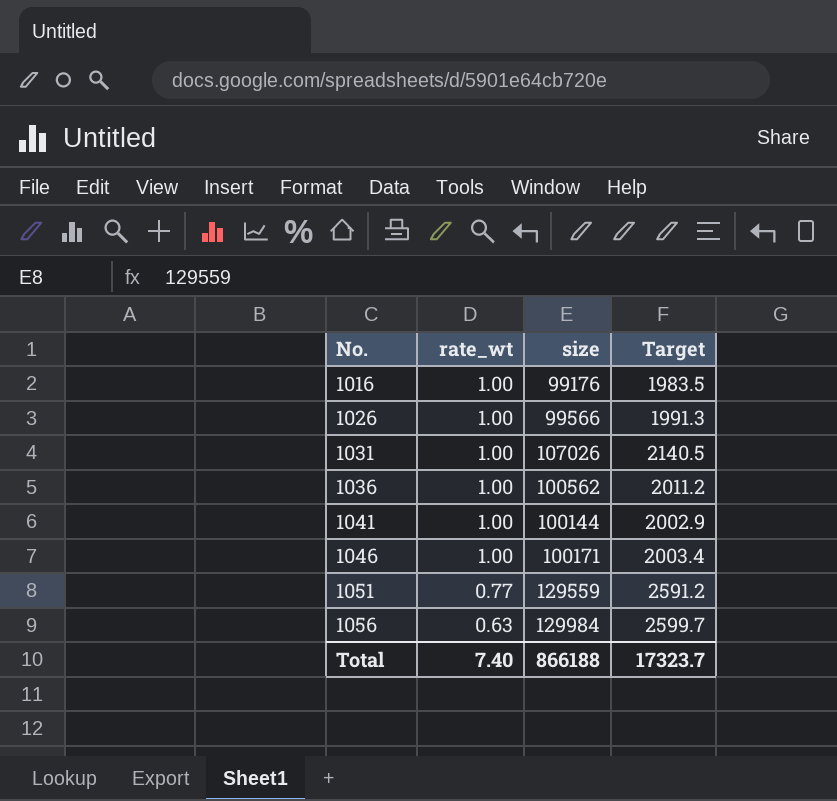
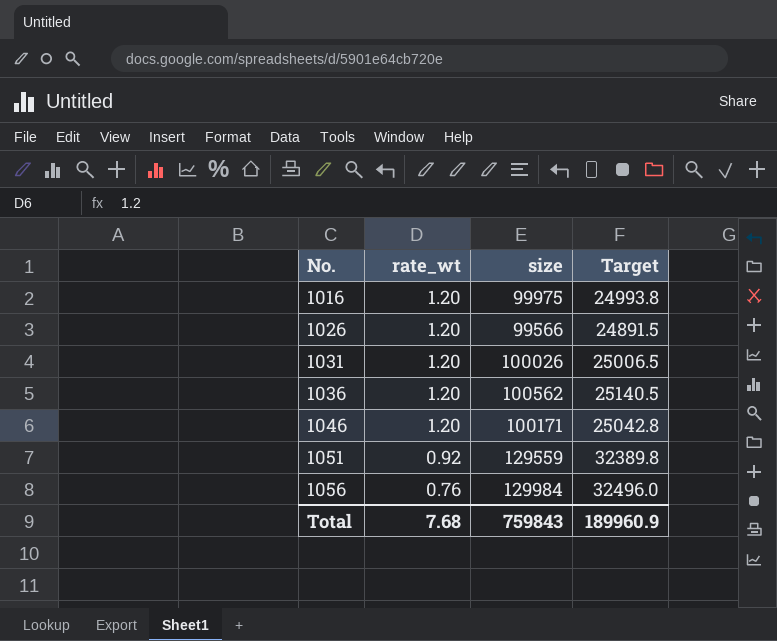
column Target | formula: [size] * 0.02 -> [size] * 0.25
row 1041: 1.00 | 100144 | 2002.9 -> none
1016 | rate_wt: 1.00 -> 1.20
1016 | size: 99176 -> 99975
1026 | rate_wt: 1.00 -> 1.20
1031 | rate_wt: 1.00 -> 1.20
1031 | size: 107026 -> 100026
1036 | rate_wt: 1.00 -> 1.20
1046 | rate_wt: 1.00 -> 1.20
1051 | rate_wt: 0.77 -> 0.92
1056 | rate_wt: 0.63 -> 0.76
Total | rate_wt: 7.40 -> 7.68
Total | size: 866188 -> 759843
Total | Target: 17323.7 -> 189960.9

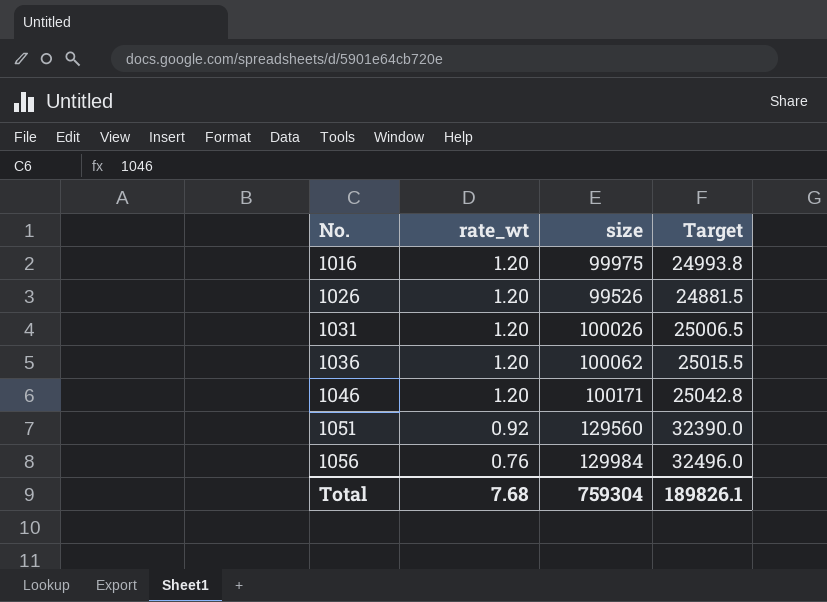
1026 | size: 99566 -> 99526
1026 | Target: 24891.5 -> 24881.5
1036 | size: 100562 -> 100062
1036 | Target: 25140.5 -> 25015.5
1051 | size: 129559 -> 129560
1051 | Target: 32389.8 -> 32390.0
Total | size: 759843 -> 759304
Total | Target: 189960.9 -> 189826.1

